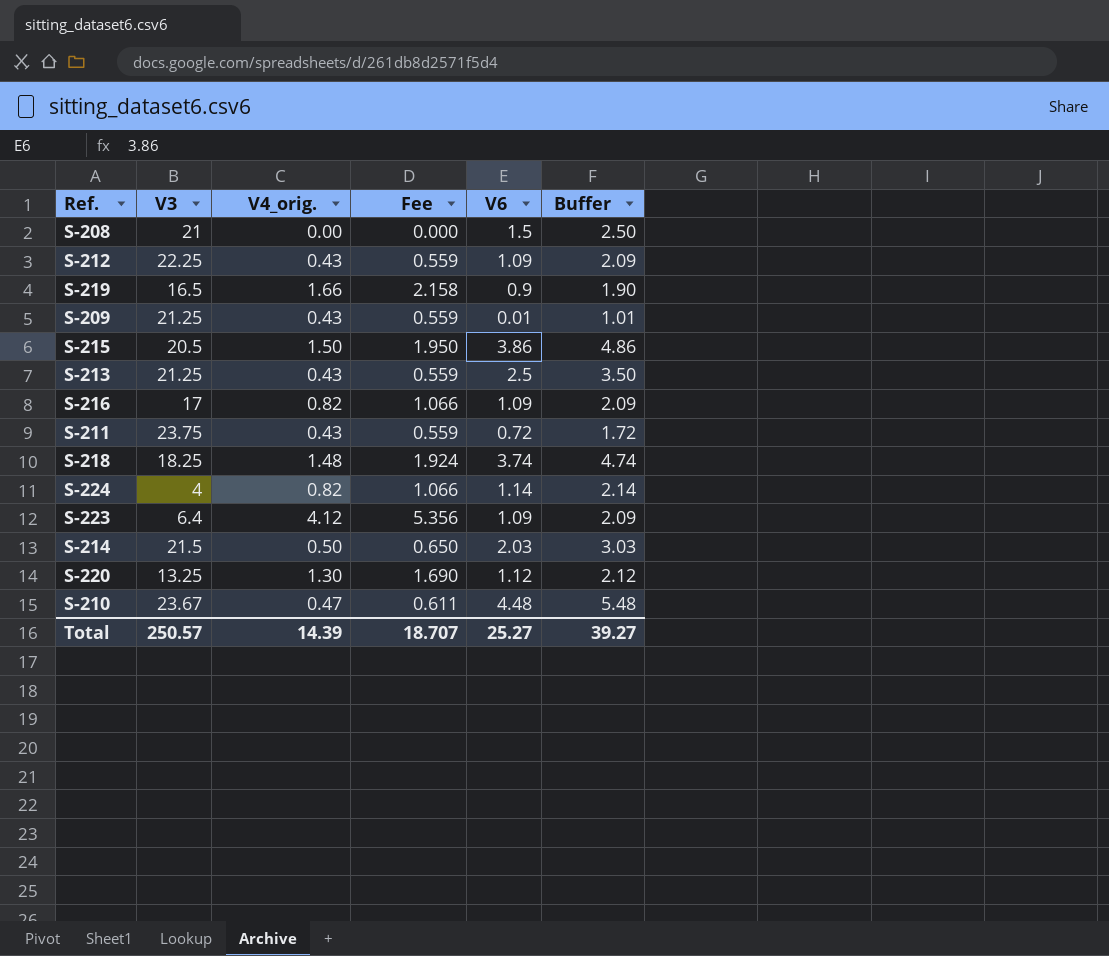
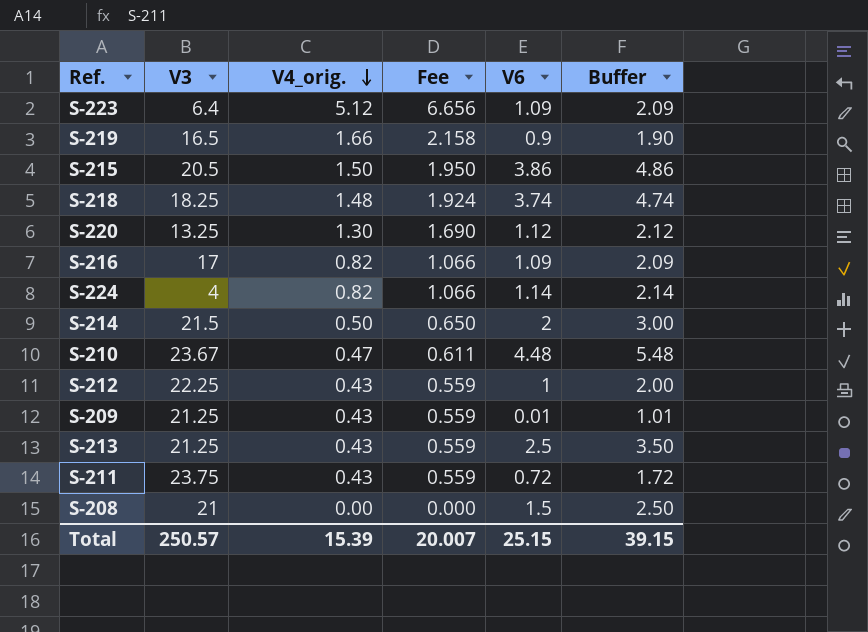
row order: none -> V4_orig. descending
S-223 | V4_orig.: 4.12 -> 5.12
S-223 | Fee: 5.356 -> 6.656
S-214 | V6: 2.03 -> 2
S-214 | Buffer: 3.03 -> 3.00
S-212 | V6: 1.09 -> 1
S-212 | Buffer: 2.09 -> 2.00
Total | V4_orig.: 14.39 -> 15.39
Total | Fee: 18.707 -> 20.007
Total | V6: 25.27 -> 25.15
Total | Buffer: 39.27 -> 39.15

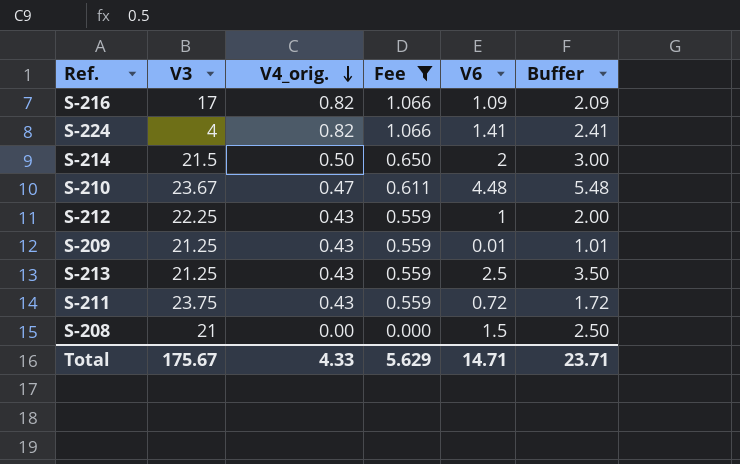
filter: none -> Fee <= 1.066
S-224 | V6: 1.14 -> 1.41
S-224 | Buffer: 2.14 -> 2.41
Total | V3: 250.57 -> 175.67
Total | V4_orig.: 15.39 -> 4.33
Total | Fee: 20.007 -> 5.629
Total | V6: 25.15 -> 14.71
Total | Buffer: 39.15 -> 23.71

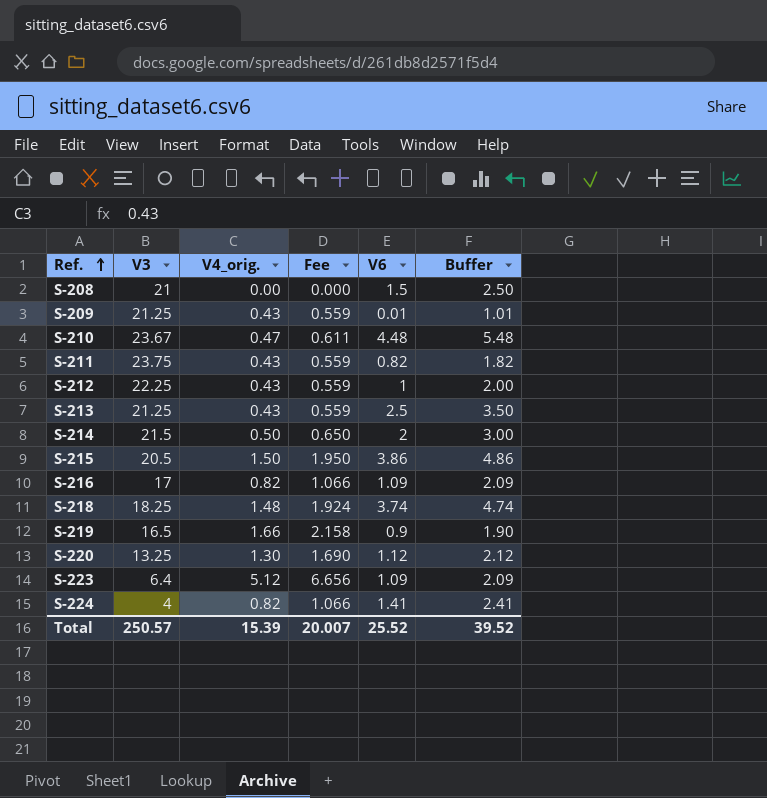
filter: Fee <= 1.066 -> none
row order: V4_orig. descending -> Ref. ascending
S-211 | V6: 0.72 -> 0.82
S-211 | Buffer: 1.72 -> 1.82
Total | V3: 175.67 -> 250.57
Total | V4_orig.: 4.33 -> 15.39
Total | Fee: 5.629 -> 20.007
Total | V6: 14.71 -> 25.52
Total | Buffer: 23.71 -> 39.52

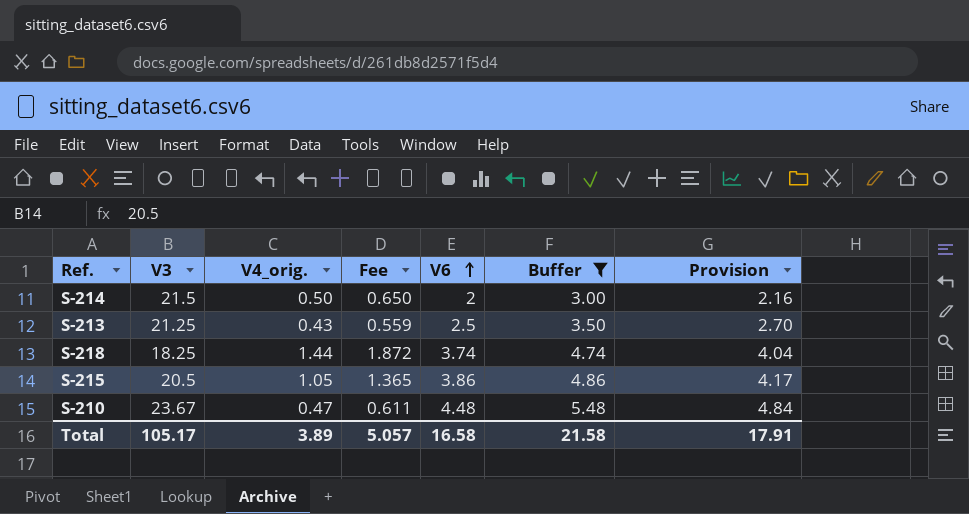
filter: none -> Buffer >= 3.00
row order: Ref. ascending -> V6 ascending
column Provision | formula: none -> [V6] * 1.08
S-218 | V4_orig.: 1.48 -> 1.44
S-218 | Fee: 1.924 -> 1.872
S-215 | V4_orig.: 1.50 -> 1.05
S-215 | Fee: 1.950 -> 1.365
Total | V3: 250.57 -> 105.17
Total | V4_orig.: 15.39 -> 3.89
Total | Fee: 20.007 -> 5.057
Total | V6: 25.52 -> 16.58
Total | Buffer: 39.52 -> 21.58

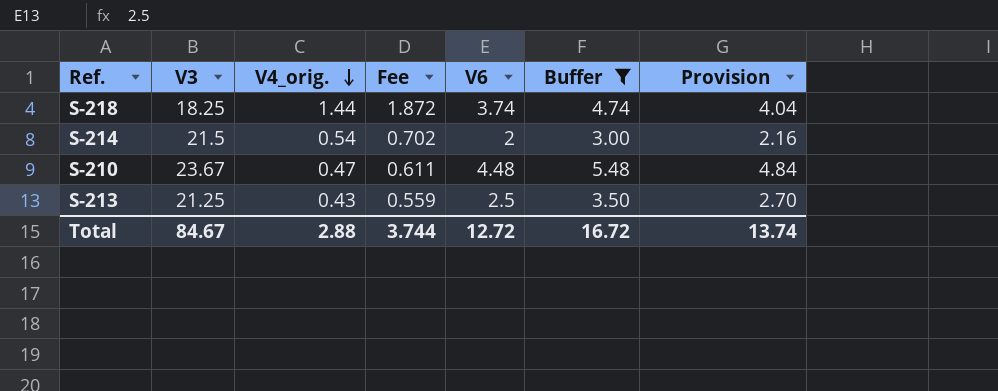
row order: V6 ascending -> V4_orig. descending
row S-215: 20.5 | 1.05 | 1.365 | 3.86 | 4.86 | 4.17 -> none
S-214 | V4_orig.: 0.50 -> 0.54
S-214 | Fee: 0.650 -> 0.702
Total | V3: 105.17 -> 84.67
Total | V4_orig.: 3.89 -> 2.88
Total | Fee: 5.057 -> 3.744
Total | V6: 16.58 -> 12.72
Total | Buffer: 21.58 -> 16.72
Total | Provision: 17.91 -> 13.74

